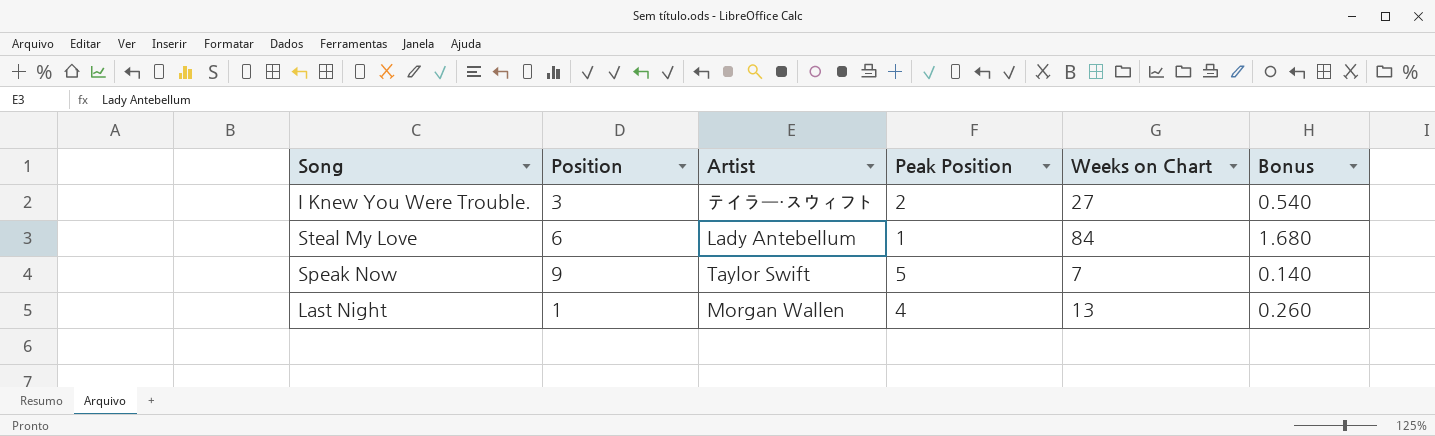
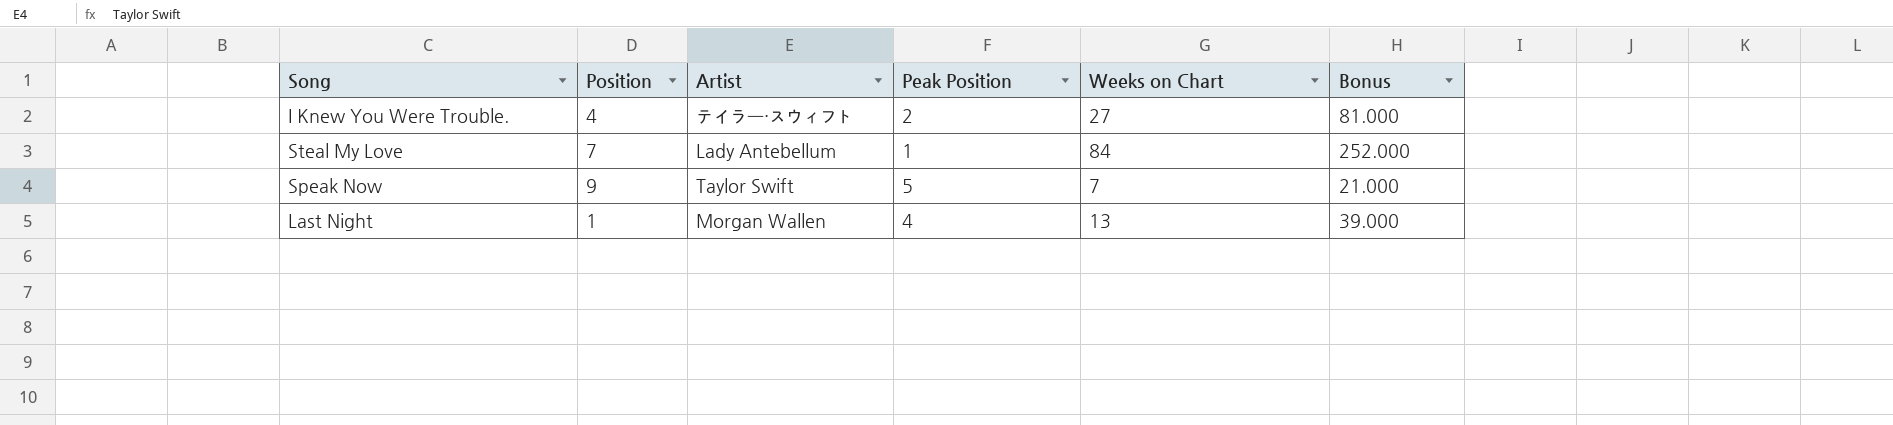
column Bonus | formula: [Weeks on Chart] * 0.02 -> [Weeks on Chart] * 3
I Knew You Were Trouble. | Position: 3 -> 4
Steal My Love | Position: 6 -> 7

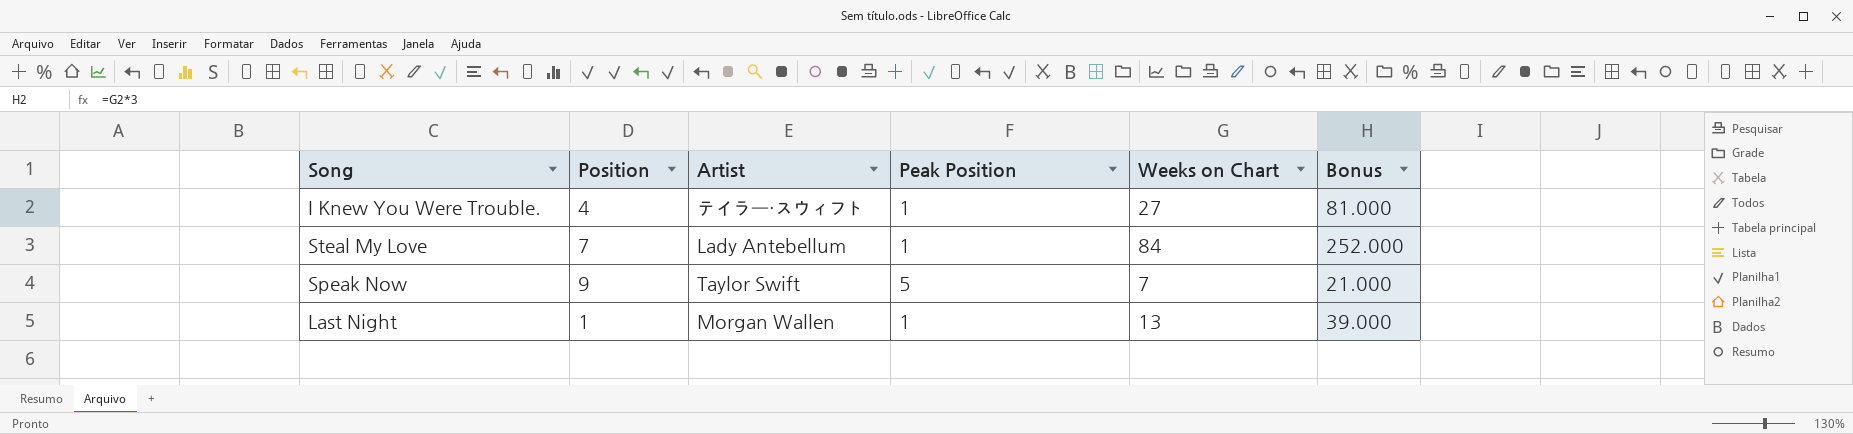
I Knew You Were Trouble. | Peak Position: 2 -> 1
Last Night | Peak Position: 4 -> 1

